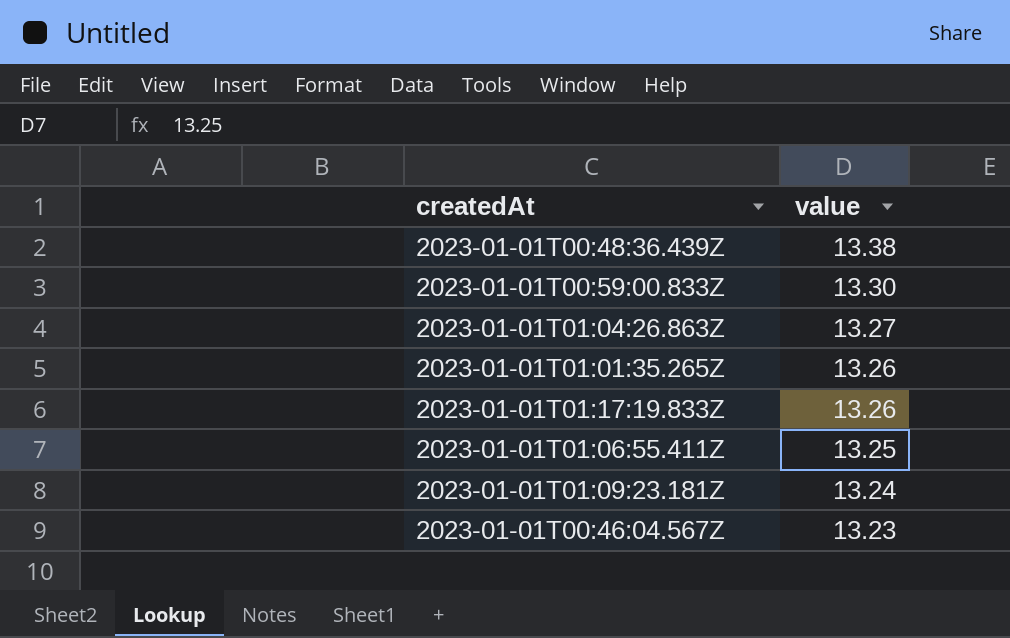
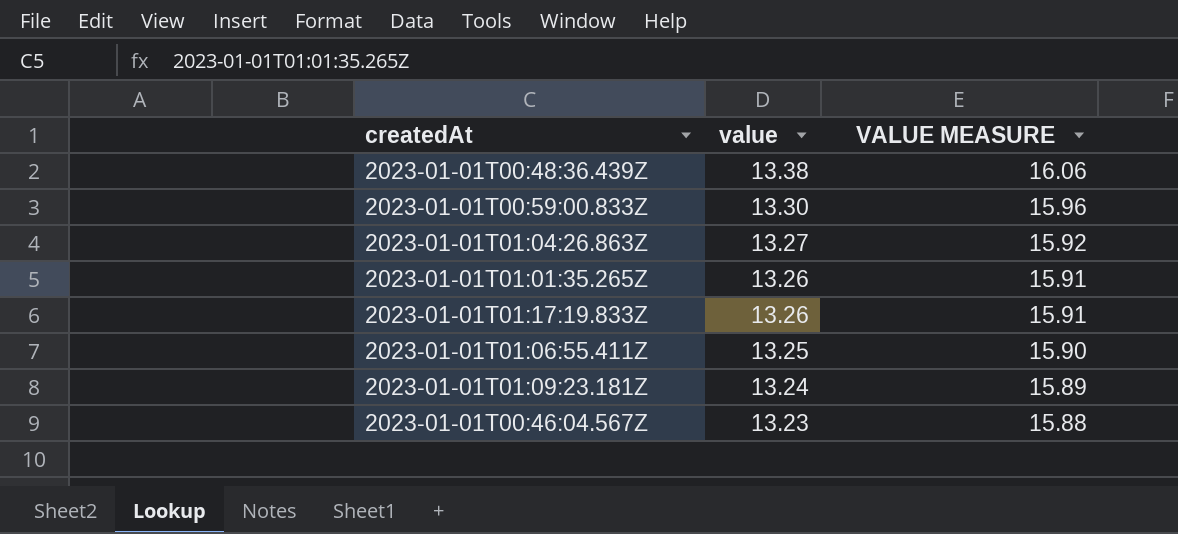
column VALUE MEASURE | formula: none -> [value] * 1.2

